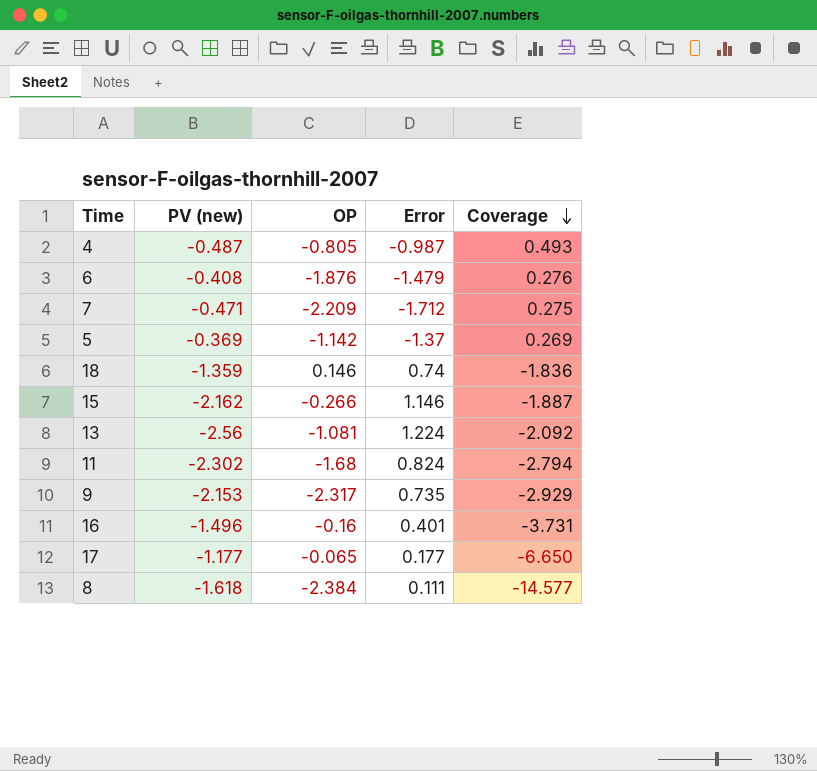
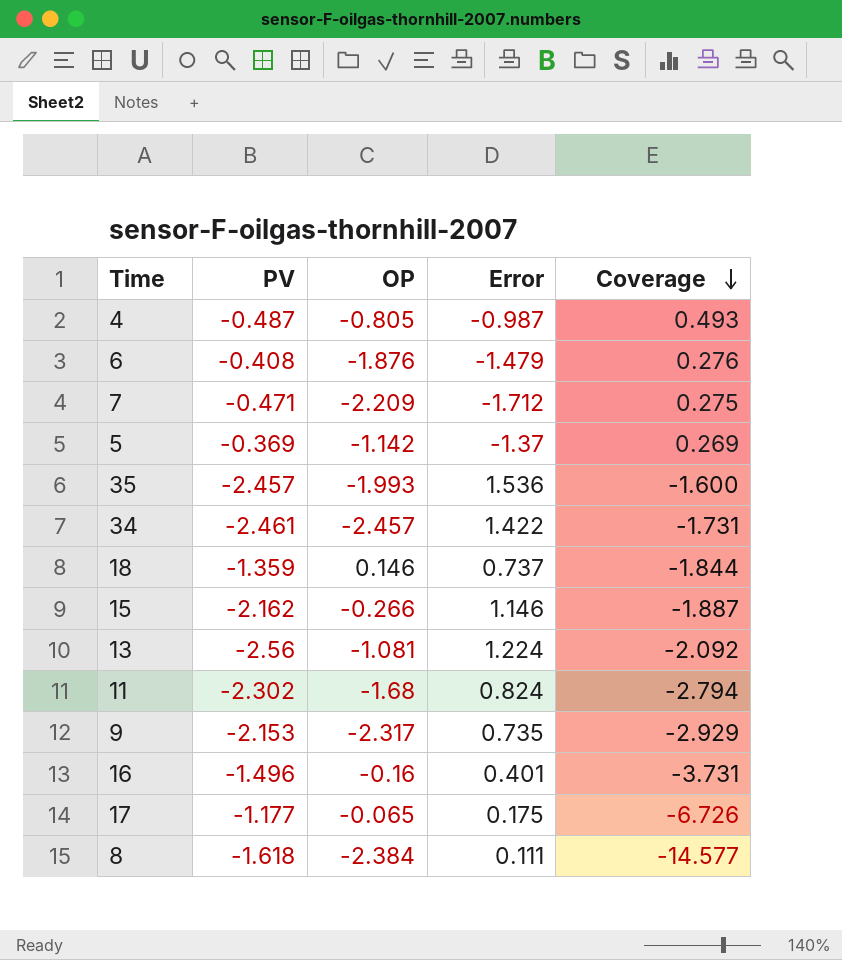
column name: PV (new) -> PV
row 35: none -> -2.457 | -1.993 | 1.536 | -1.600
row 34: none -> -2.461 | -2.457 | 1.422 | -1.731
18 | Error: 0.74 -> 0.737
18 | Coverage: -1.836 -> -1.844
17 | Error: 0.177 -> 0.175
17 | Coverage: -6.650 -> -6.726

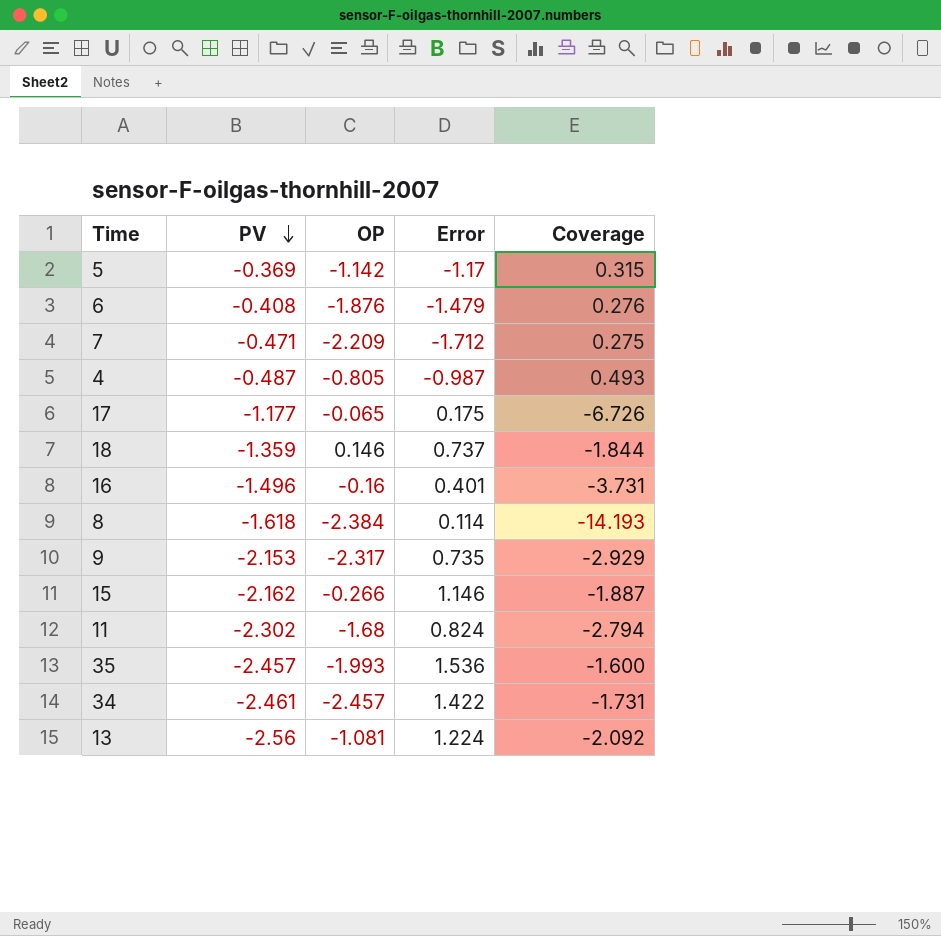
row order: Coverage descending -> PV descending
5 | Error: -1.37 -> -1.17
5 | Coverage: 0.269 -> 0.315
8 | Error: 0.111 -> 0.114
8 | Coverage: -14.577 -> -14.193

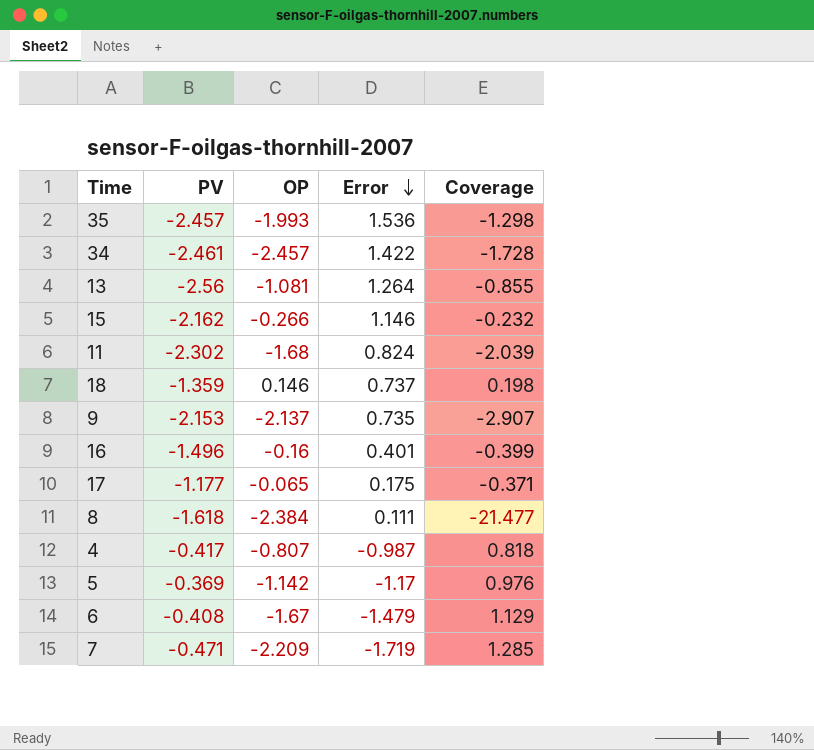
row order: PV descending -> Error descending
column Coverage | formula: [PV] / [Error] -> [OP] / [Error]
13 | Error: 1.224 -> 1.264
9 | OP: -2.317 -> -2.137
8 | Error: 0.114 -> 0.111
4 | PV: -0.487 -> -0.417
4 | OP: -0.805 -> -0.807
6 | OP: -1.876 -> -1.67
7 | Error: -1.712 -> -1.719

